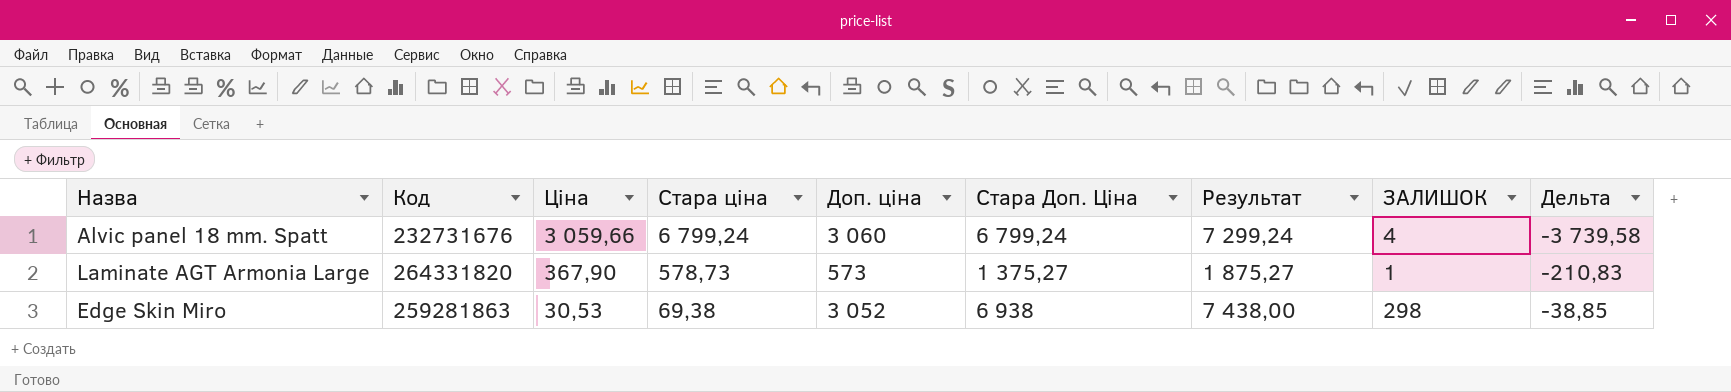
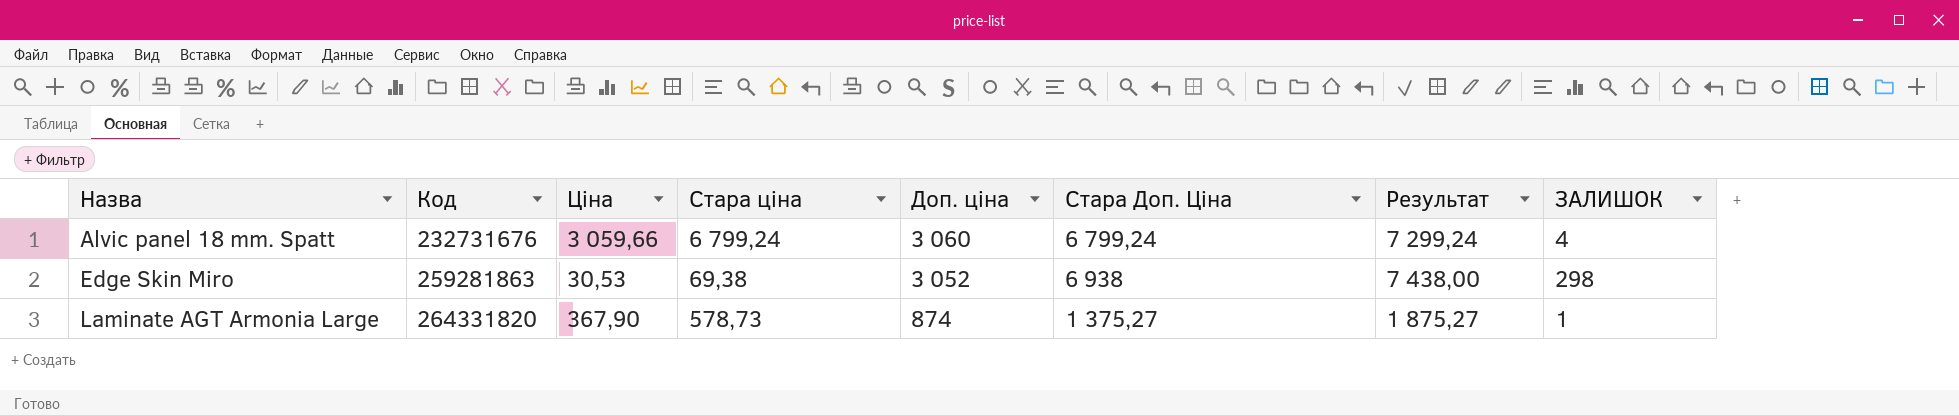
row order: Ціна descending -> Назва ascending
column Дельта | formula: [Ціна] - [Стара ціна] -> none
Laminate AGT Armonia Large | Доп. ціна: 573 -> 874

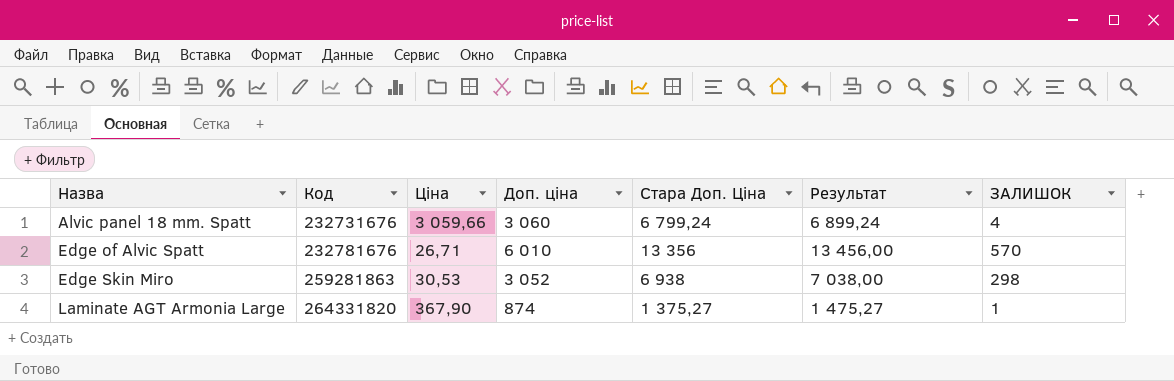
column Стара ціна | position: 4 -> none
column Результат | formula: [Стара Доп. Ціна] + 500 -> [Стара Доп. Ціна] + 100
row Edge of Alvic Spatt: none -> 232781676 | 26,71 | 6 010 | 13 356 | 13 456,00 | 570

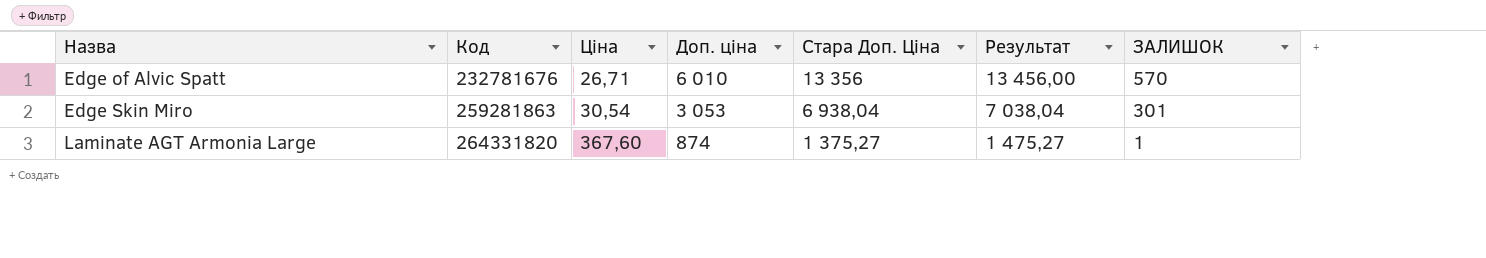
row Alvic panel 18 mm. Spatt: 232731676 | 3 059,66 | 3 060 | 6 799,24 | 6 899,24 | 4 -> none
Edge Skin Miro | Ціна: 30,53 -> 30,54
Edge Skin Miro | Доп. ціна: 3 052 -> 3 053
Edge Skin Miro | Стара Доп. Ціна: 6 938 -> 6 938,04
Edge Skin Miro | Результат: 7 038,00 -> 7 038,04
Edge Skin Miro | ЗАЛИШОК: 298 -> 301
Laminate AGT Armonia Large | Ціна: 367,90 -> 367,60

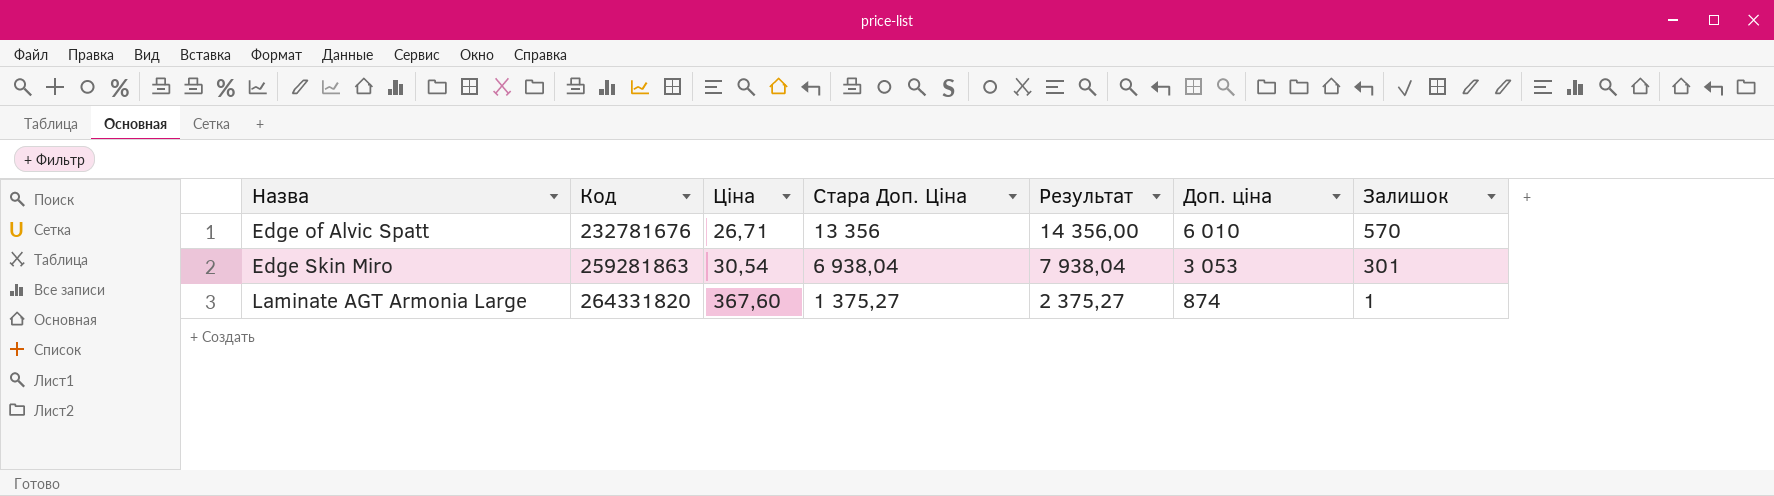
column Результат | formula: [Стара Доп. Ціна] + 100 -> [Стара Доп. Ціна] + 1000
column Доп. ціна | position: 4 -> 6
column name: ЗАЛИШОК -> Залишок

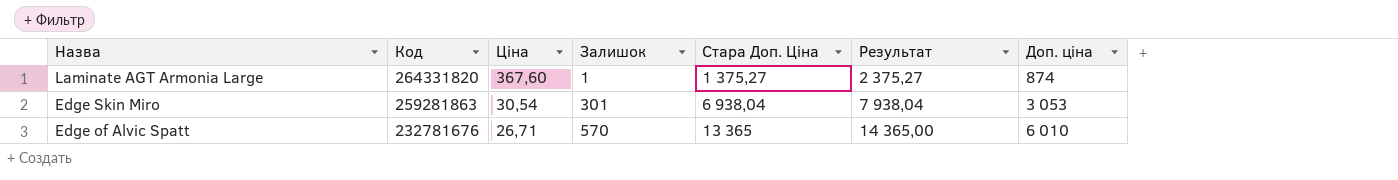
row order: Назва ascending -> Назва descending
column Залишок | position: 7 -> 4
Edge of Alvic Spatt | Стара Доп. Ціна: 13 356 -> 13 365
Edge of Alvic Spatt | Результат: 14 356,00 -> 14 365,00

